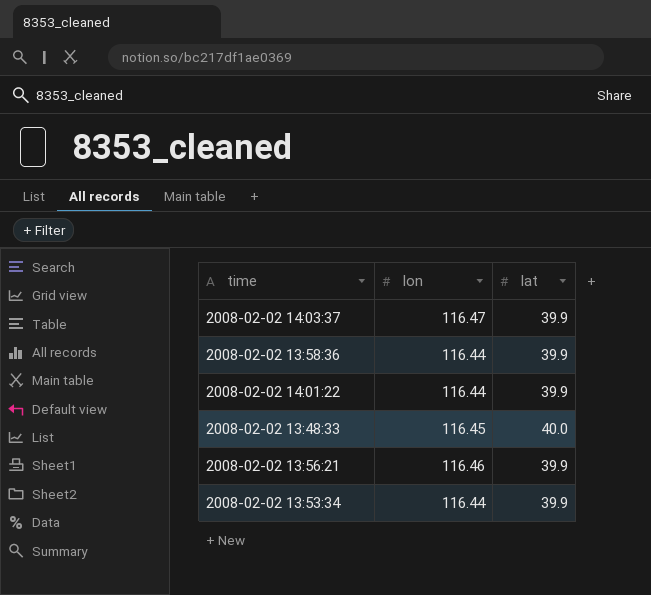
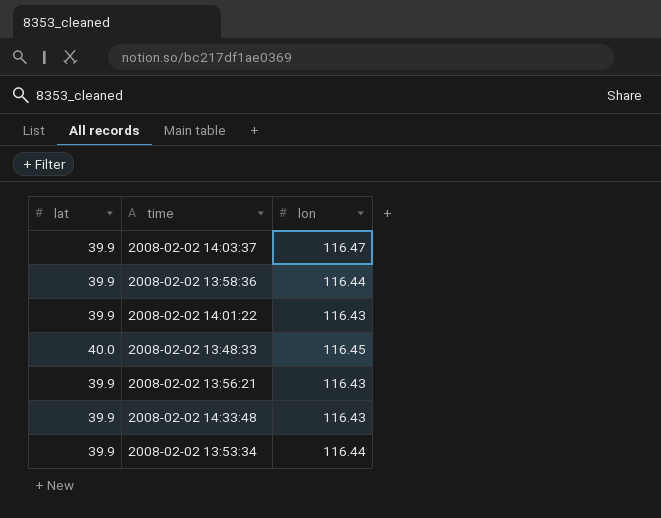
column lat | position: 3 -> 1
2008-02-02 14:01:22 | lon: 116.44 -> 116.43
2008-02-02 13:56:21 | lon: 116.46 -> 116.43
row 2008-02-02 14:33:48: none -> 39.9 | 116.43

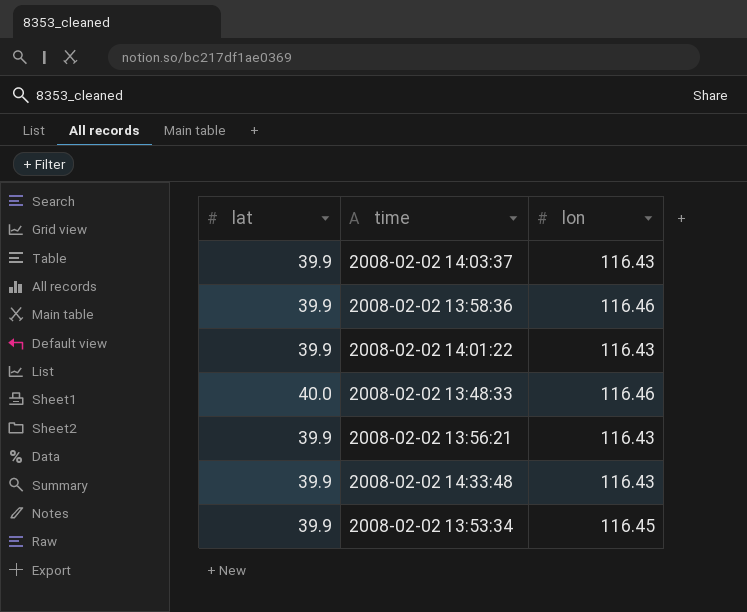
2008-02-02 14:03:37 | lon: 116.47 -> 116.43
2008-02-02 13:58:36 | lon: 116.44 -> 116.46
2008-02-02 13:48:33 | lon: 116.45 -> 116.46
2008-02-02 13:53:34 | lon: 116.44 -> 116.45

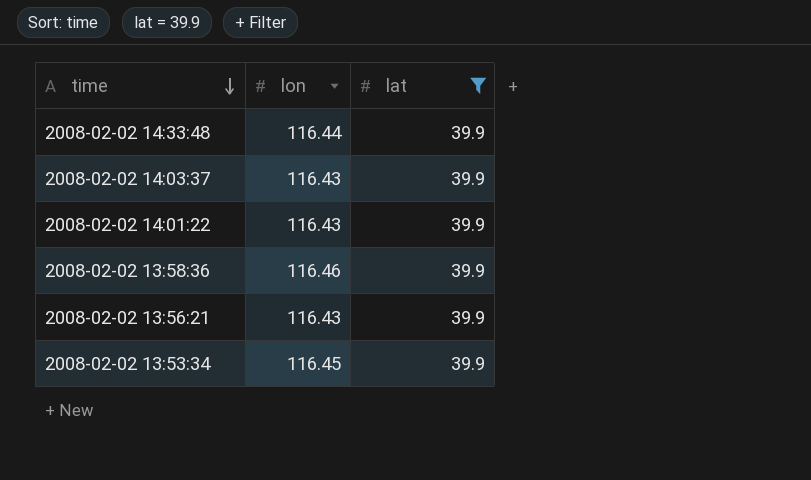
filter: none -> lat = 39.9
row order: none -> time descending
column lat | position: 1 -> 3
2008-02-02 14:33:48 | lon: 116.43 -> 116.44

